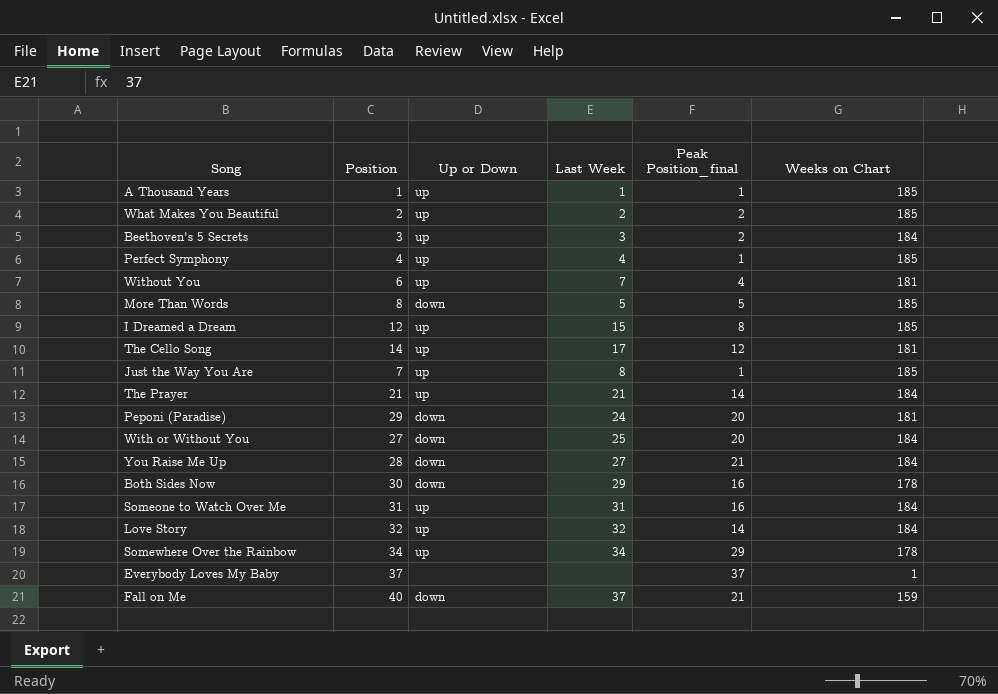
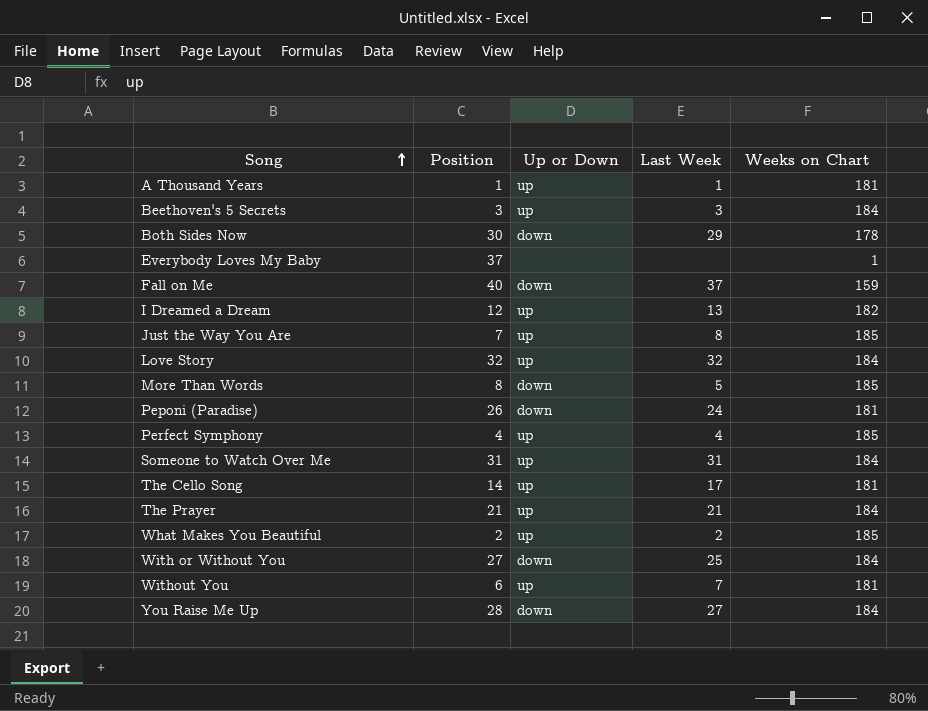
row order: none -> Song ascending
column Peak Position_final | position: 5 -> none
row Somewhere Over the Rainbow: 34 | up | 34 | 29 | 178 -> none
A Thousand Years | Weeks on Chart: 185 -> 181
I Dreamed a Dream | Last Week: 15 -> 13
I Dreamed a Dream | Weeks on Chart: 185 -> 182
Peponi (Paradise) | Position: 29 -> 26

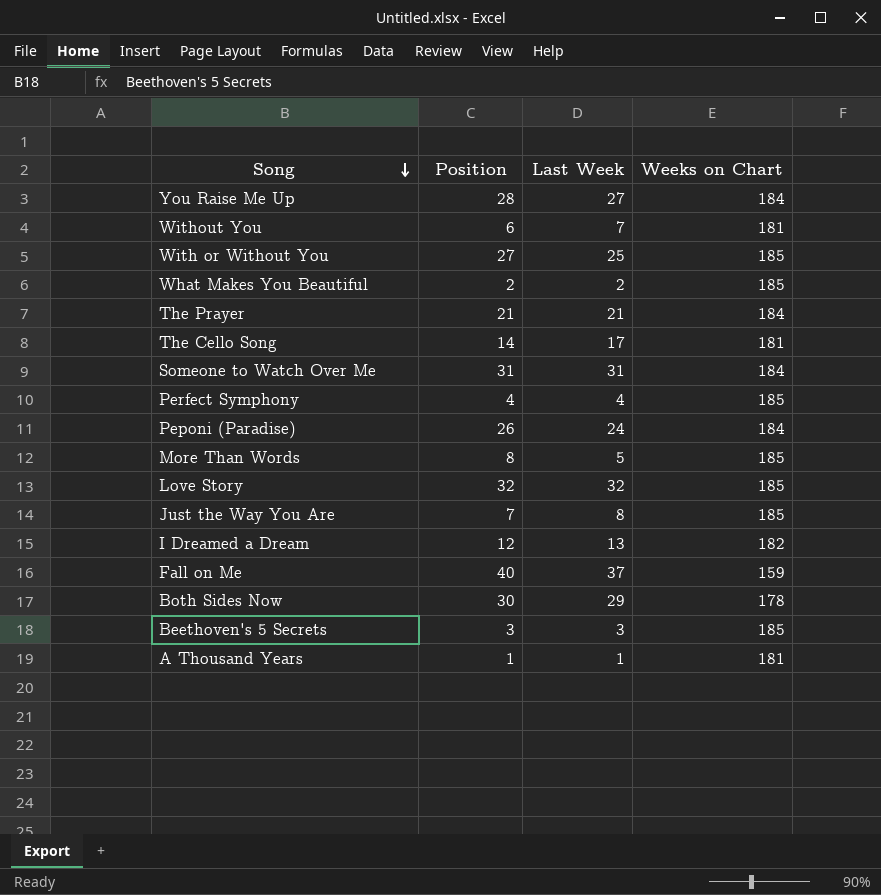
row order: Song ascending -> Song descending
column Up or Down | position: 3 -> none
row Everybody Loves My Baby: 37 | none | none | 1 -> none
With or Without You | Weeks on Chart: 184 -> 185
Peponi (Paradise) | Weeks on Chart: 181 -> 184
Love Story | Weeks on Chart: 184 -> 185
Beethoven's 5 Secrets | Weeks on Chart: 184 -> 185

